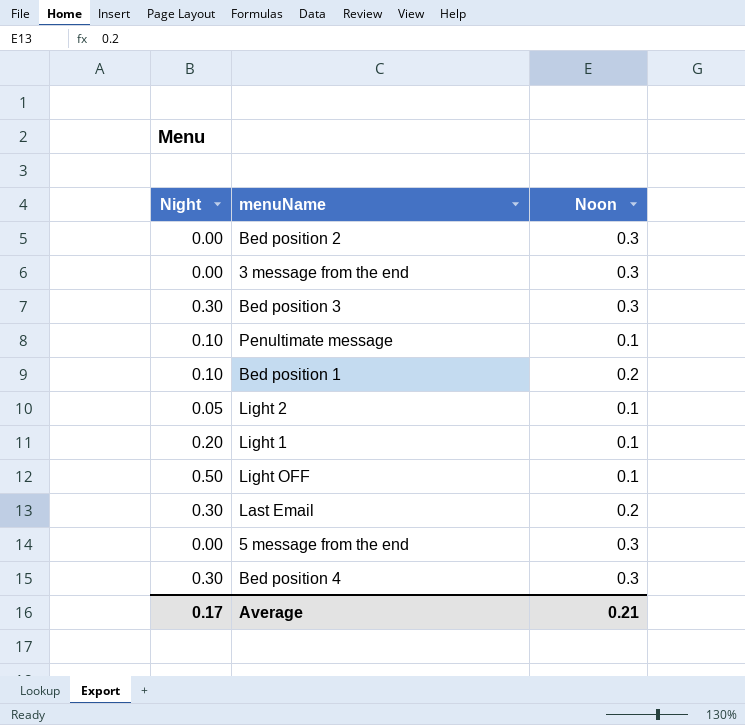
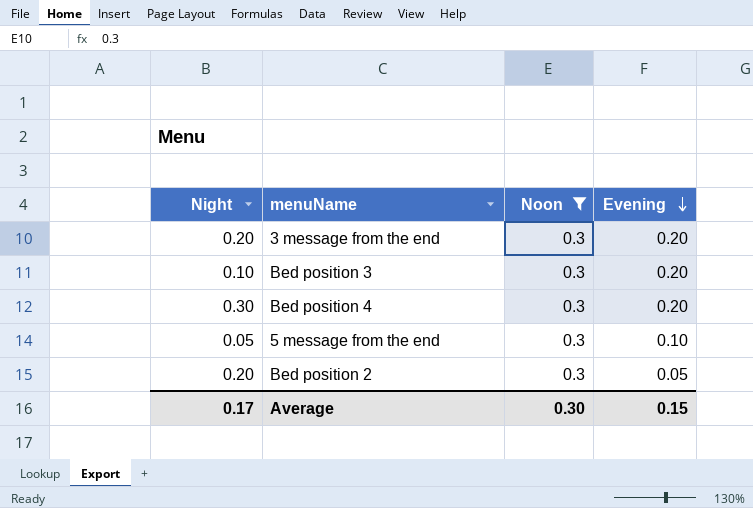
filter: none -> Noon = 0.3
row order: none -> Evening descending
column Evening | position: none -> 4
3 message from the end | Night: 0.00 -> 0.20
Bed position 3 | Night: 0.30 -> 0.10
5 message from the end | Night: 0.00 -> 0.05
Bed position 2 | Night: 0.00 -> 0.20
Average | Noon: 0.21 -> 0.30

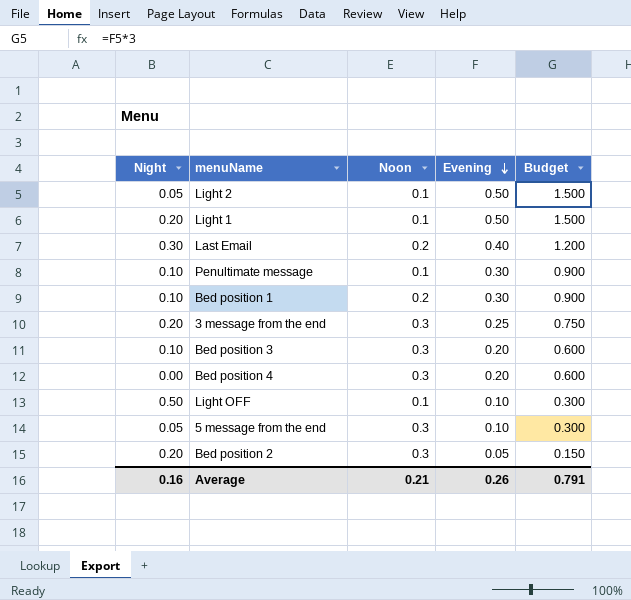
filter: Noon = 0.3 -> none
column Budget | formula: none -> [Evening] * 3
3 message from the end | Evening: 0.20 -> 0.25
Bed position 4 | Night: 0.30 -> 0.00
Average | Night: 0.17 -> 0.16
Average | Noon: 0.30 -> 0.21
Average | Evening: 0.15 -> 0.26

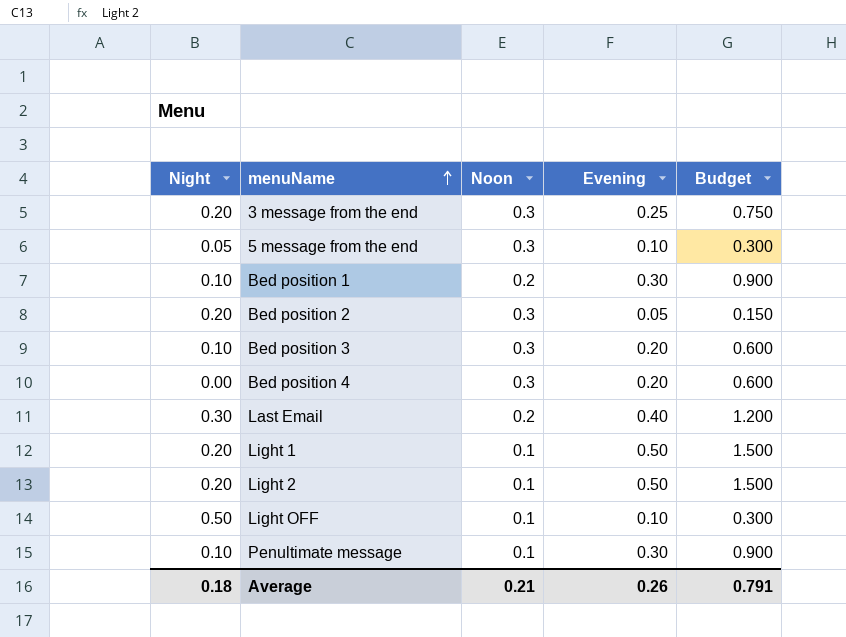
row order: Evening descending -> menuName ascending
Light 2 | Night: 0.05 -> 0.20
Average | Night: 0.16 -> 0.18

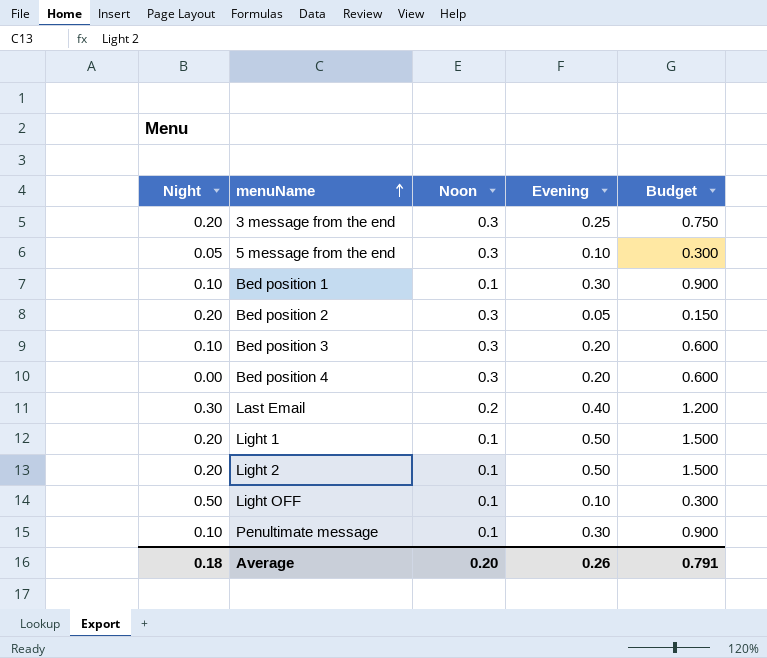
Bed position 1 | Noon: 0.2 -> 0.1
Average | Noon: 0.21 -> 0.20

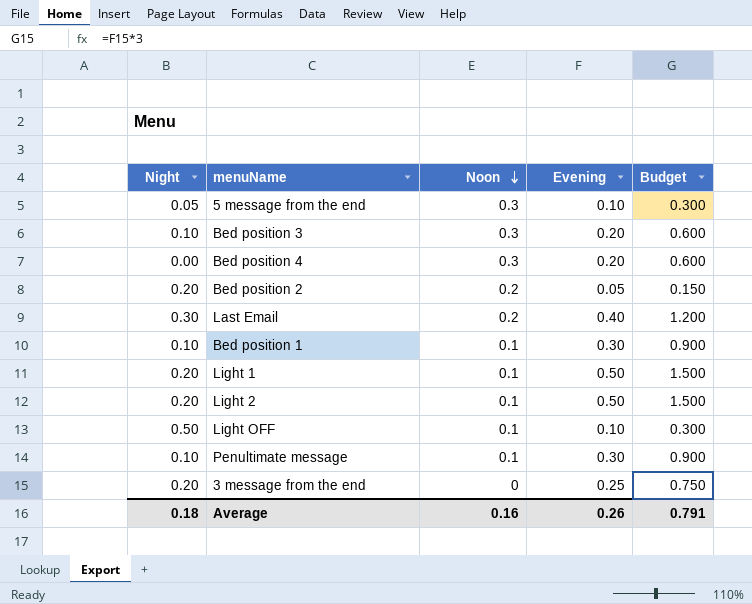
row order: menuName ascending -> Noon descending
Bed position 2 | Noon: 0.3 -> 0.2
3 message from the end | Noon: 0.3 -> 0
Average | Noon: 0.20 -> 0.16

